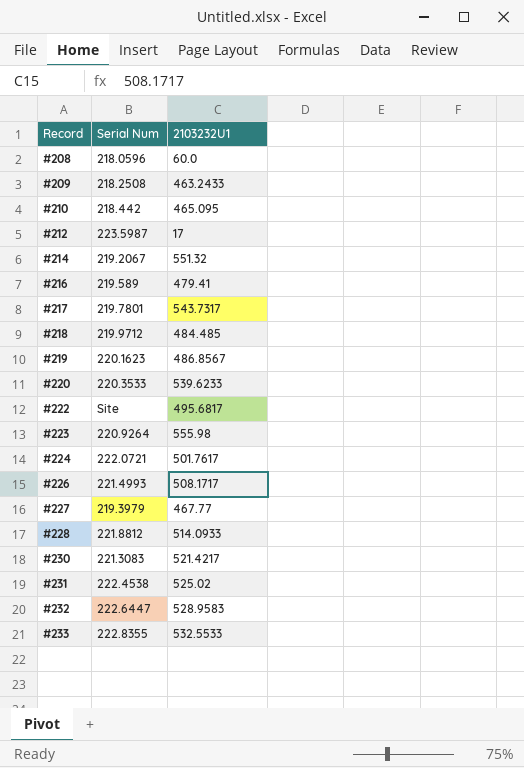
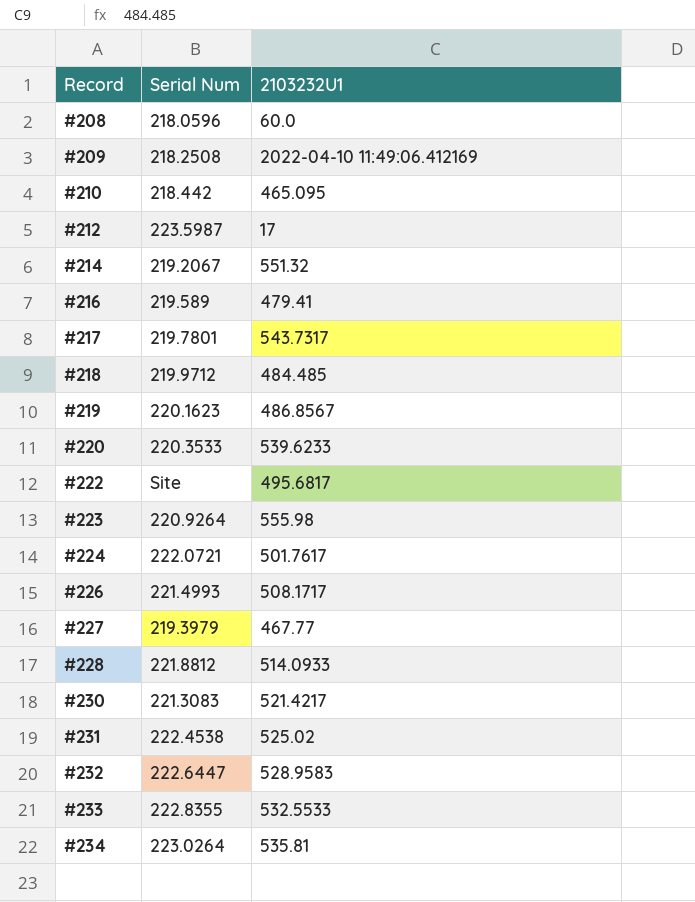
#209 | 2103232U1: 463.2433 -> 2022-04-10 11:49:06.412169
row #234: none -> 223.0264 | 535.81

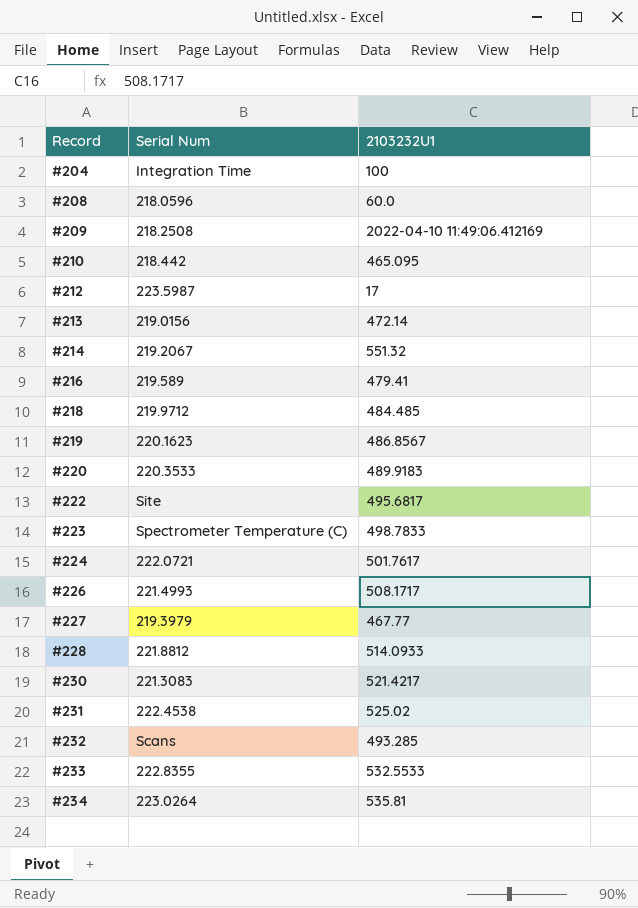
row #217: 219.7801 | 543.7317 -> none
row #204: none -> Integration Time | 100
row #213: none -> 219.0156 | 472.14
#220 | 2103232U1: 539.6233 -> 489.9183
#223 | Serial Num: 220.9264 -> Spectrometer Temperature (C)
#223 | 2103232U1: 555.98 -> 498.7833
#232 | Serial Num: 222.6447 -> Scans
#232 | 2103232U1: 528.9583 -> 493.285

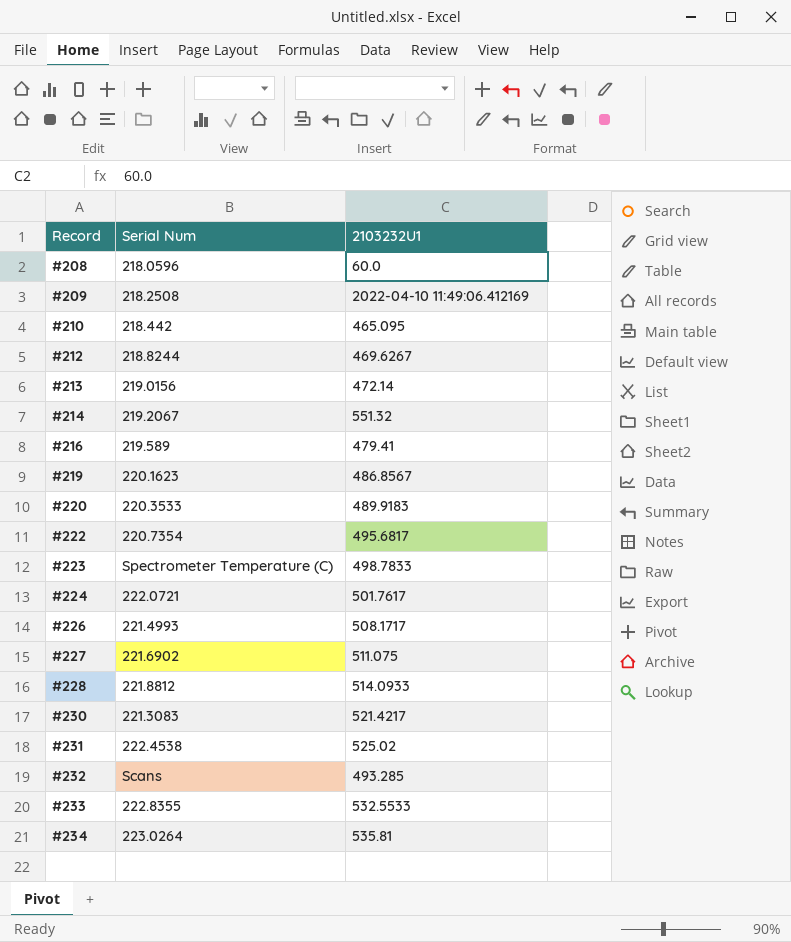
row #204: Integration Time | 100 -> none
row #218: 219.9712 | 484.485 -> none
#212 | Serial Num: 223.5987 -> 218.8244
#212 | 2103232U1: 17 -> 469.6267
#222 | Serial Num: Site -> 220.7354
#227 | Serial Num: 219.3979 -> 221.6902
#227 | 2103232U1: 467.77 -> 511.075

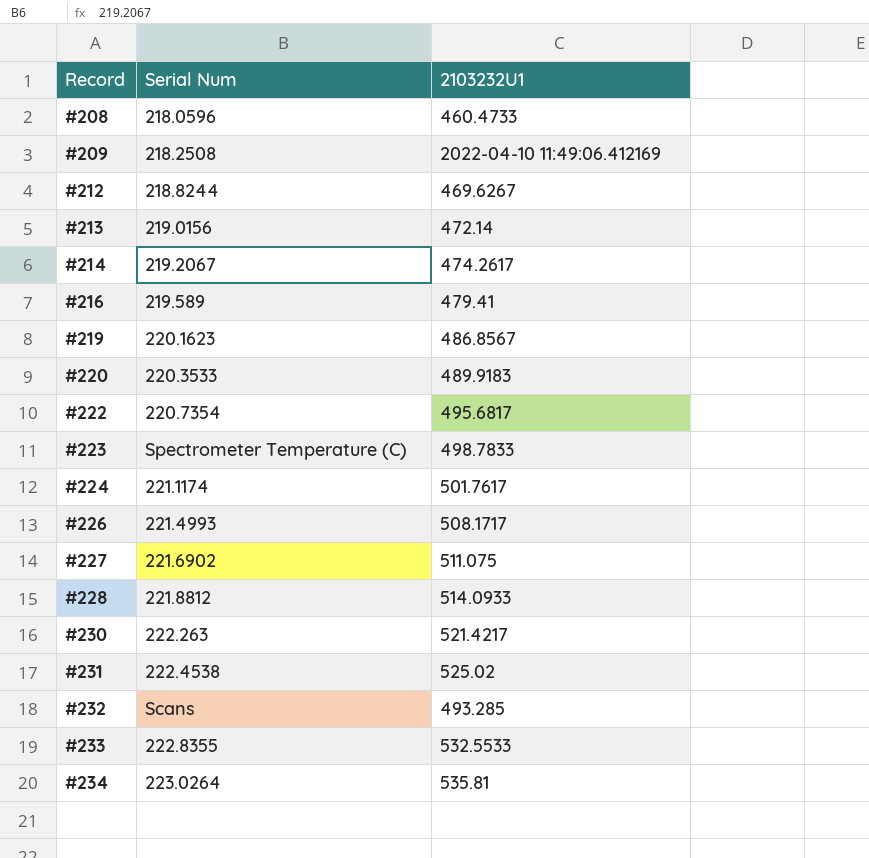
row #210: 218.442 | 465.095 -> none
#208 | 2103232U1: 60.0 -> 460.4733
#214 | 2103232U1: 551.32 -> 474.2617
#224 | Serial Num: 222.0721 -> 221.1174
#230 | Serial Num: 221.3083 -> 222.263

